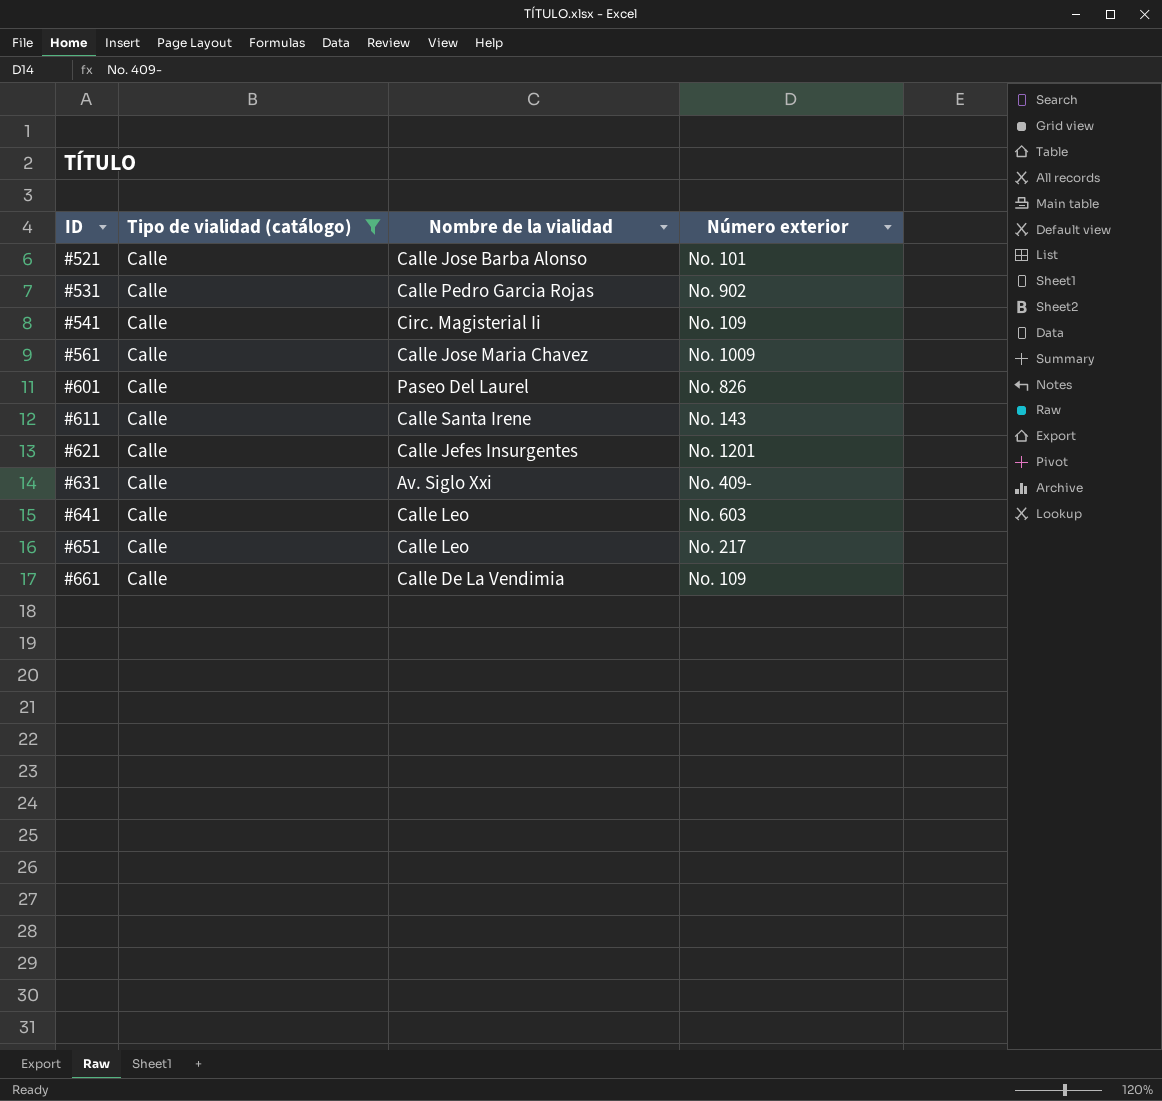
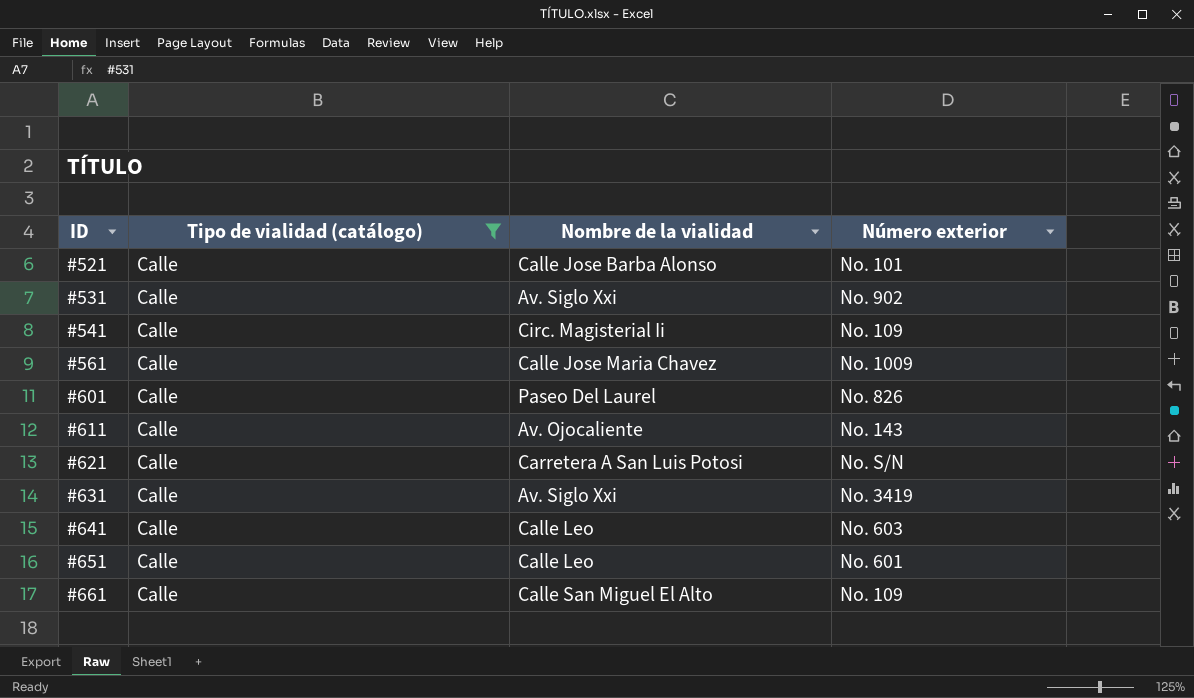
#531 | Nombre de la vialidad: Calle Pedro Garcia Rojas -> Av. Siglo Xxi
#611 | Nombre de la vialidad: Calle Santa Irene -> Av. Ojocaliente
#621 | Nombre de la vialidad: Calle Jefes Insurgentes -> Carretera A San Luis Potosi
#621 | Número exterior: No. 1201 -> No. S/N
#631 | Número exterior: No. 409- -> No. 3419
#651 | Número exterior: No. 217 -> No. 601
#661 | Nombre de la vialidad: Calle De La Vendimia -> Calle San Miguel El Alto

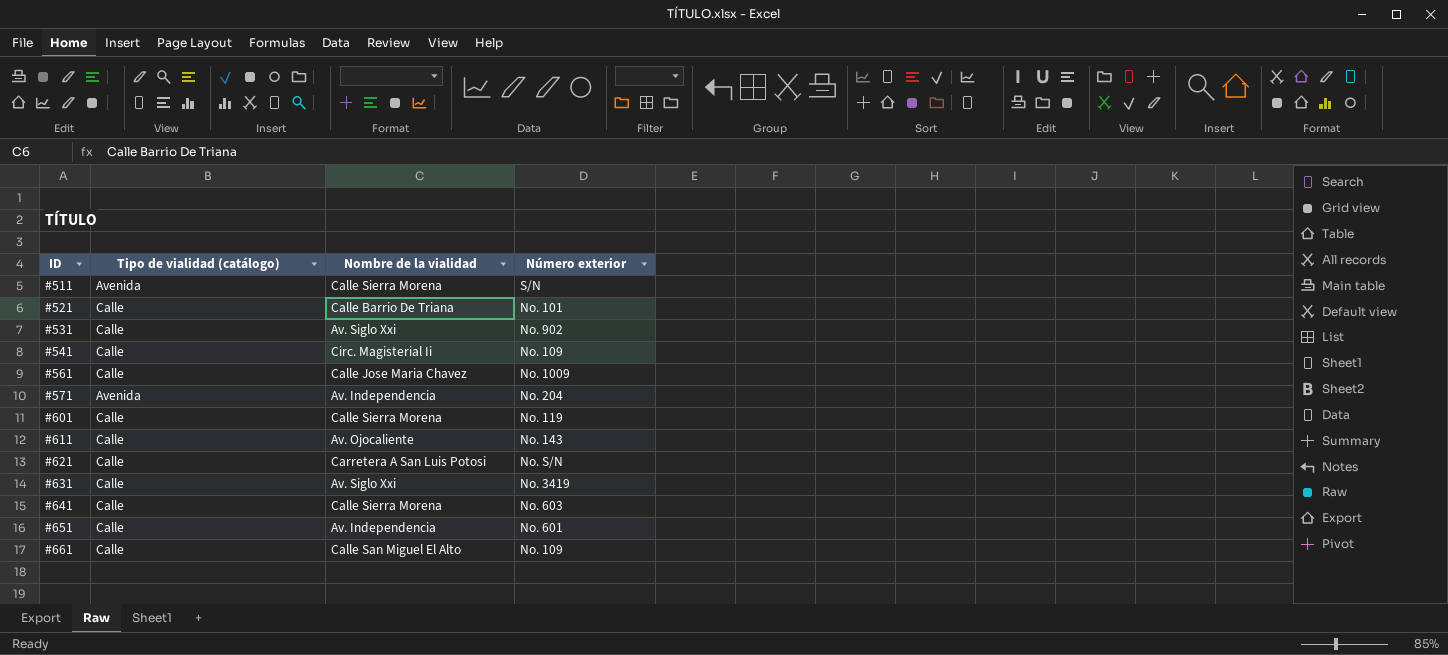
filter: Tipo de vialidad (catálogo) = Calle -> none
#521 | Nombre de la vialidad: Calle Jose Barba Alonso -> Calle Barrio De Triana
#601 | Nombre de la vialidad: Paseo Del Laurel -> Calle Sierra Morena
#601 | Número exterior: No. 826 -> No. 119
#641 | Nombre de la vialidad: Calle Leo -> Calle Sierra Morena
#651 | Nombre de la vialidad: Calle Leo -> Av. Independencia

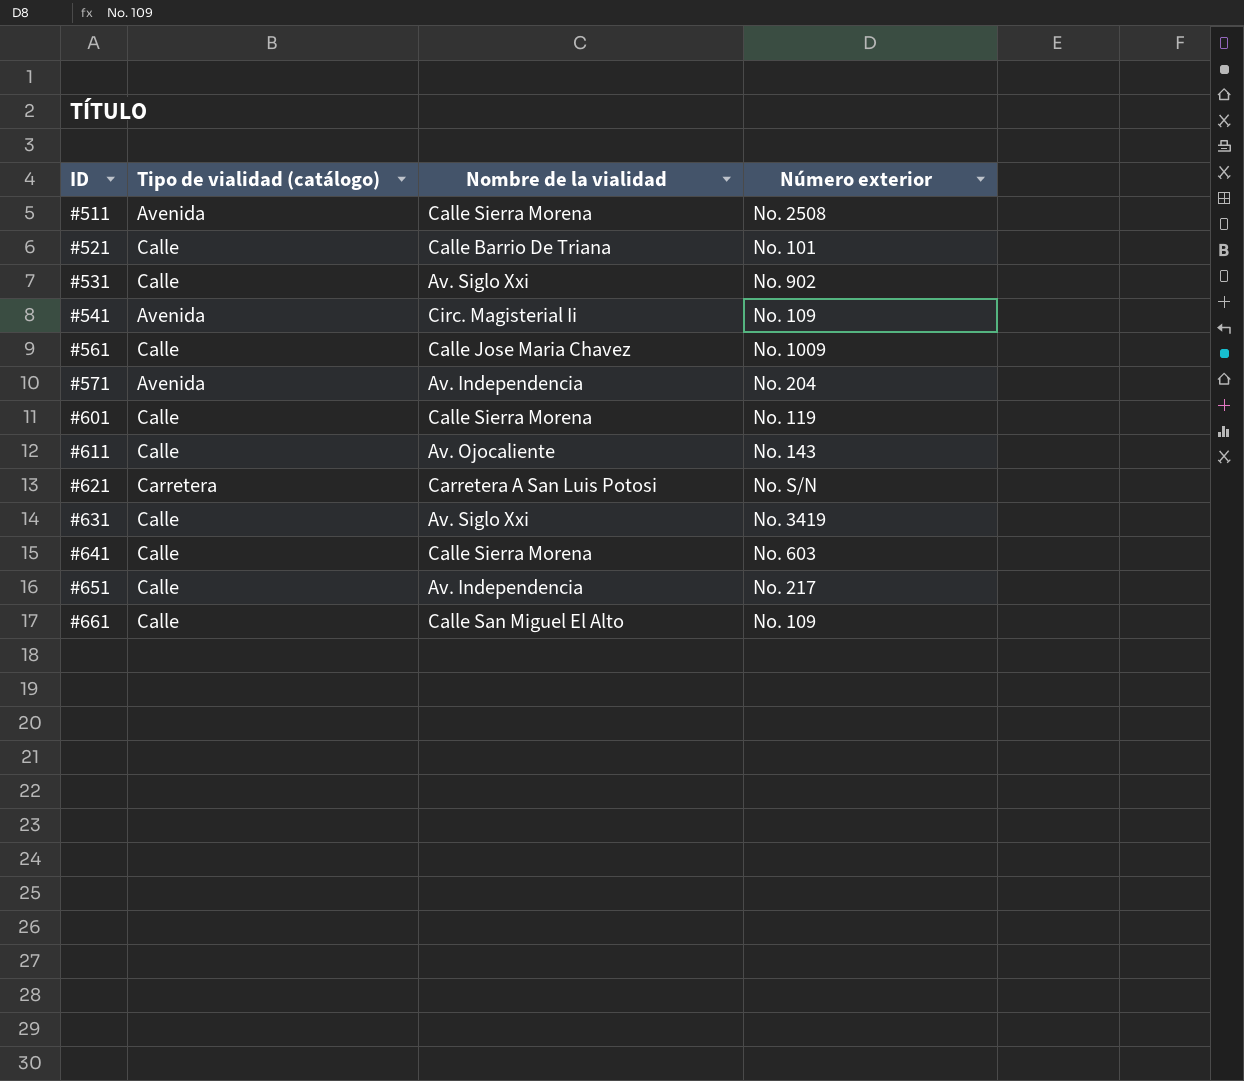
#511 | Número exterior: S/N -> No. 2508
#541 | Tipo de vialidad (catálogo): Calle -> Avenida
#621 | Tipo de vialidad (catálogo): Calle -> Carretera
#651 | Número exterior: No. 601 -> No. 217

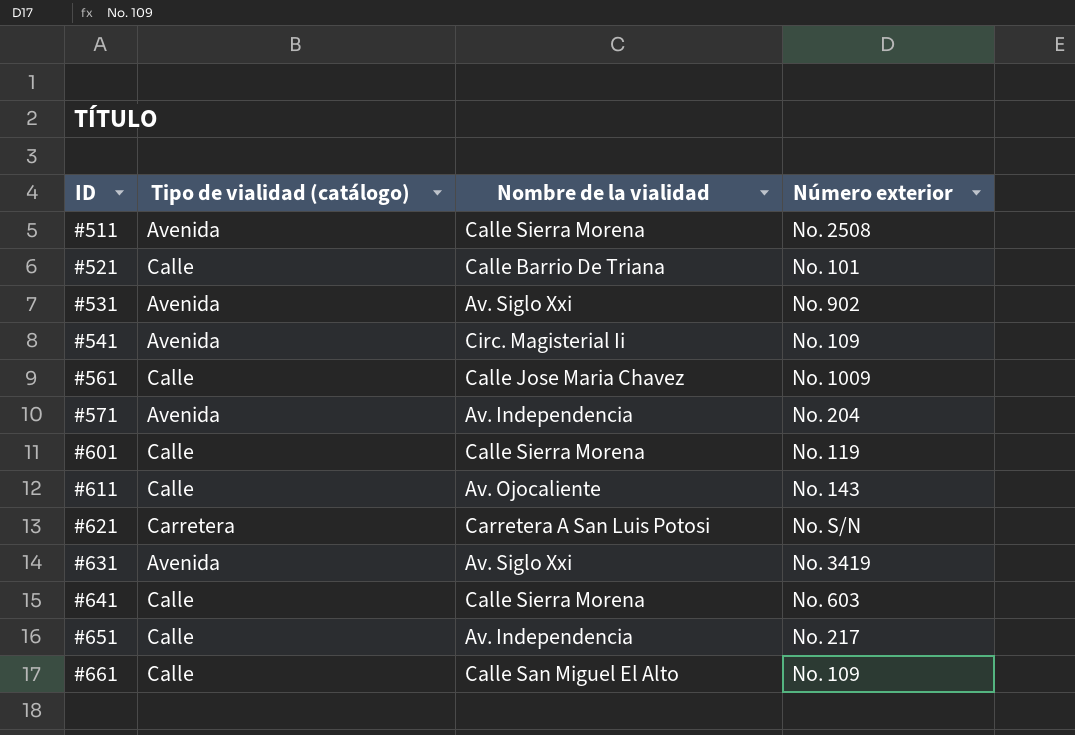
#531 | Tipo de vialidad (catálogo): Calle -> Avenida
#631 | Tipo de vialidad (catálogo): Calle -> Avenida

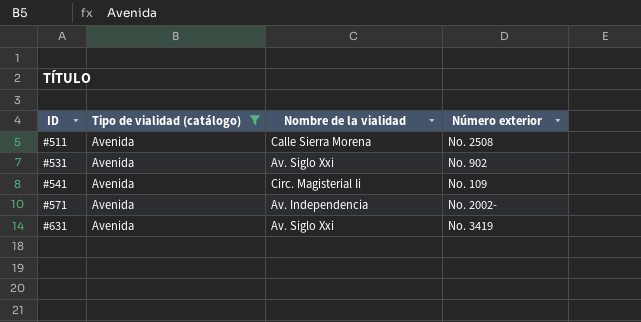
filter: none -> Tipo de vialidad (catálogo) = Avenida
#571 | Número exterior: No. 204 -> No. 2002-

